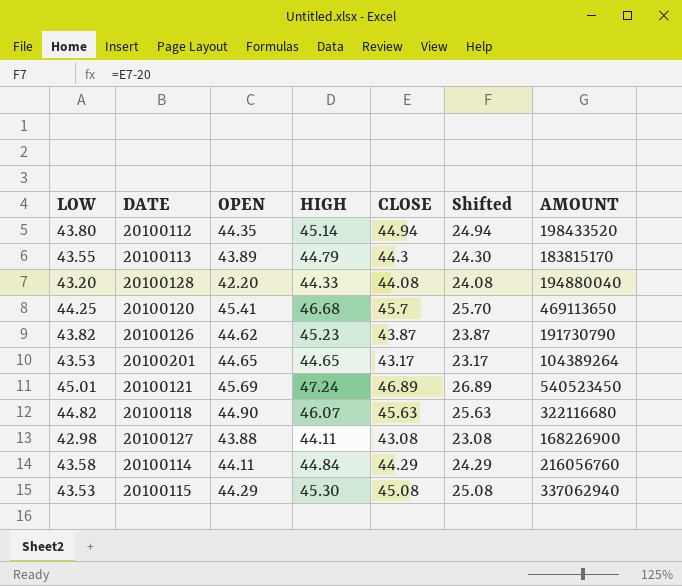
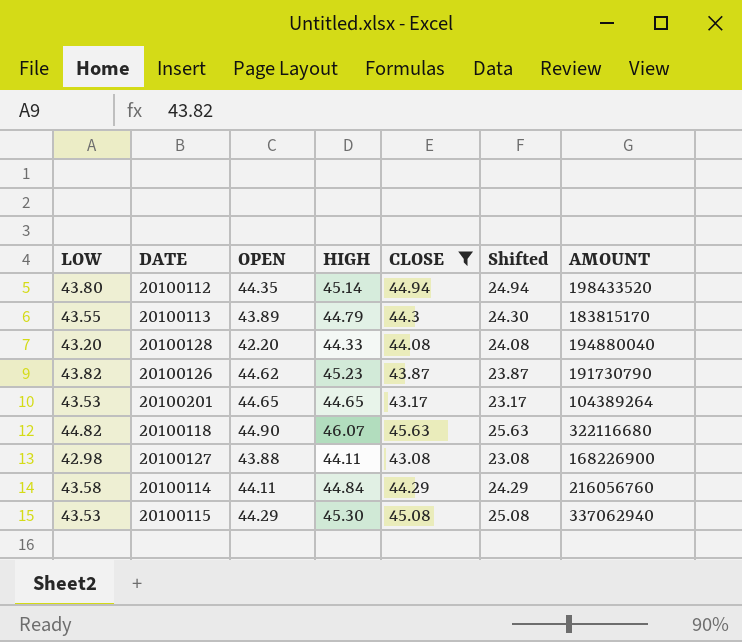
filter: none -> CLOSE <= 45.63

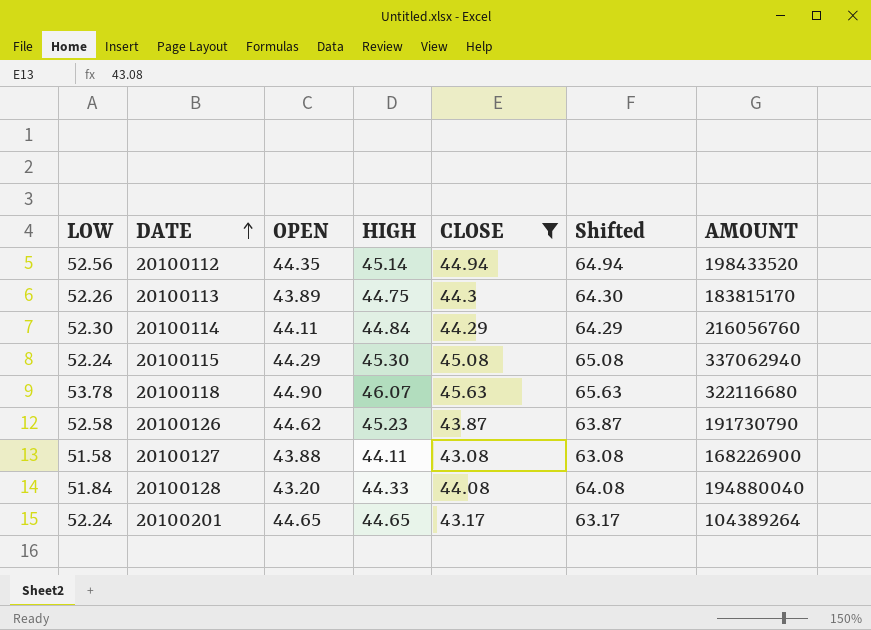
row order: none -> DATE ascending
column Shifted | formula: [CLOSE] - 20 -> [CLOSE] + 20
20100112 | LOW: 43.80 -> 52.56
20100113 | LOW: 43.55 -> 52.26
20100113 | HIGH: 44.79 -> 44.75
20100114 | LOW: 43.58 -> 52.30
20100115 | LOW: 43.53 -> 52.24
20100118 | LOW: 44.82 -> 53.78
20100126 | LOW: 43.82 -> 52.58
20100127 | LOW: 42.98 -> 51.58
20100128 | LOW: 43.20 -> 51.84
20100128 | OPEN: 42.20 -> 43.20
20100201 | LOW: 43.53 -> 52.24

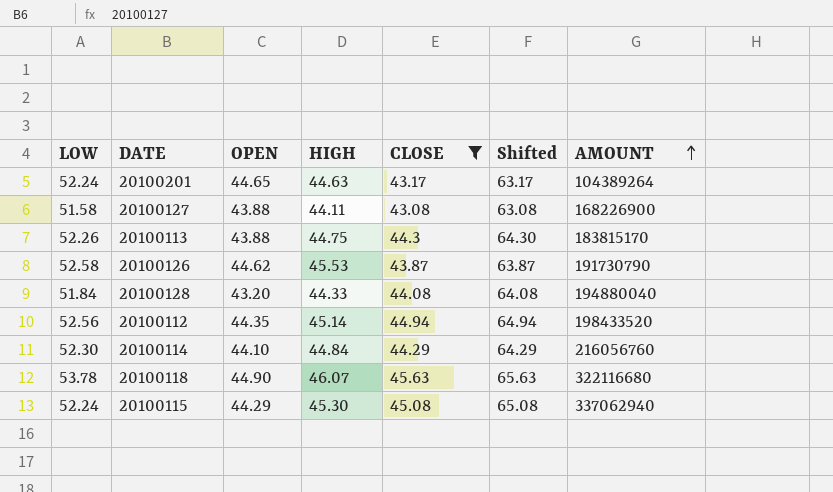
row order: DATE ascending -> AMOUNT ascending
20100201 | HIGH: 44.65 -> 44.63
20100113 | OPEN: 43.89 -> 43.88
20100126 | HIGH: 45.23 -> 45.53
20100114 | OPEN: 44.11 -> 44.10

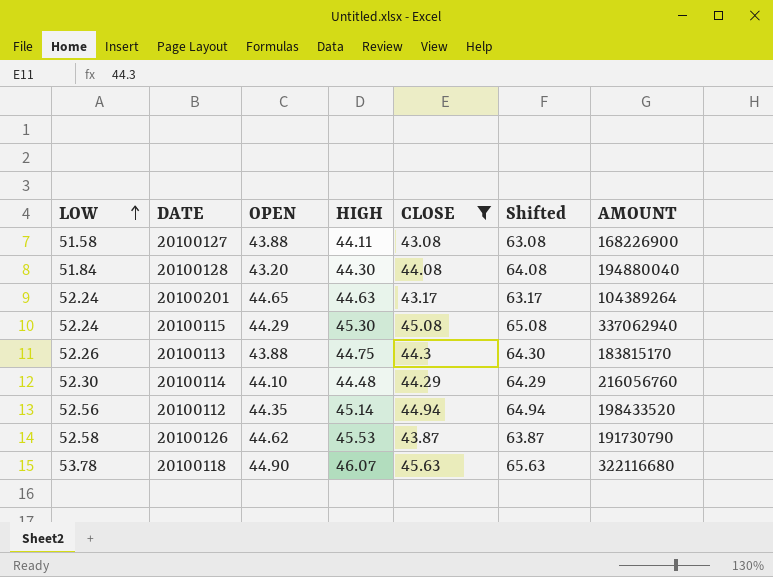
row order: AMOUNT ascending -> LOW ascending
20100128 | HIGH: 44.33 -> 44.30
20100114 | HIGH: 44.84 -> 44.48

